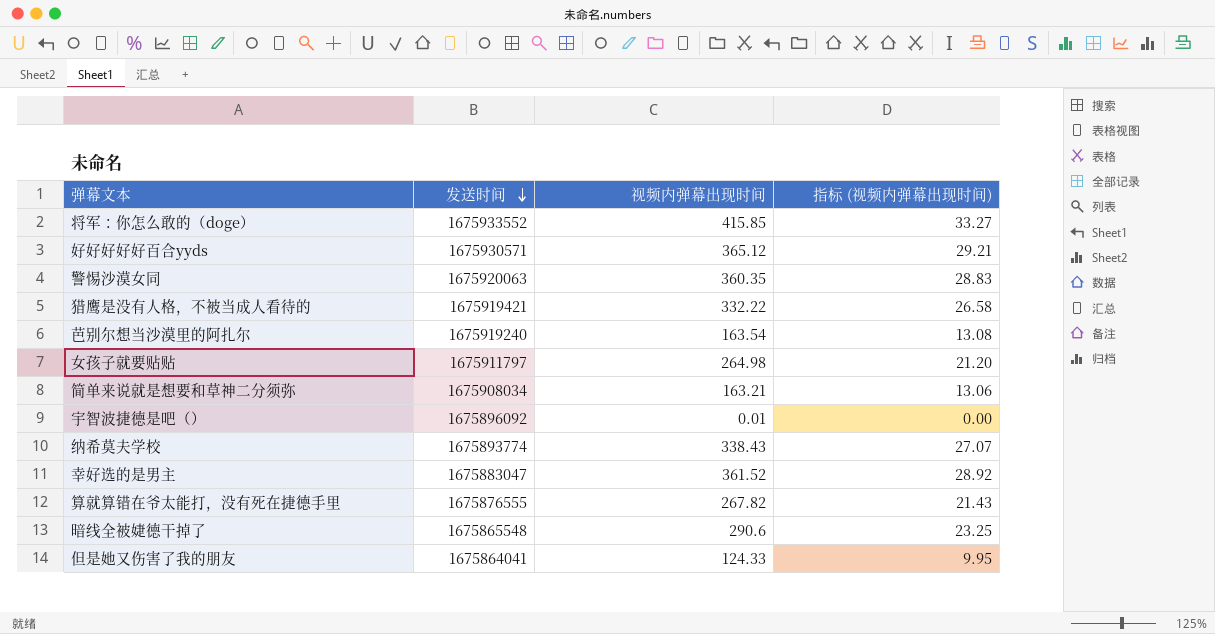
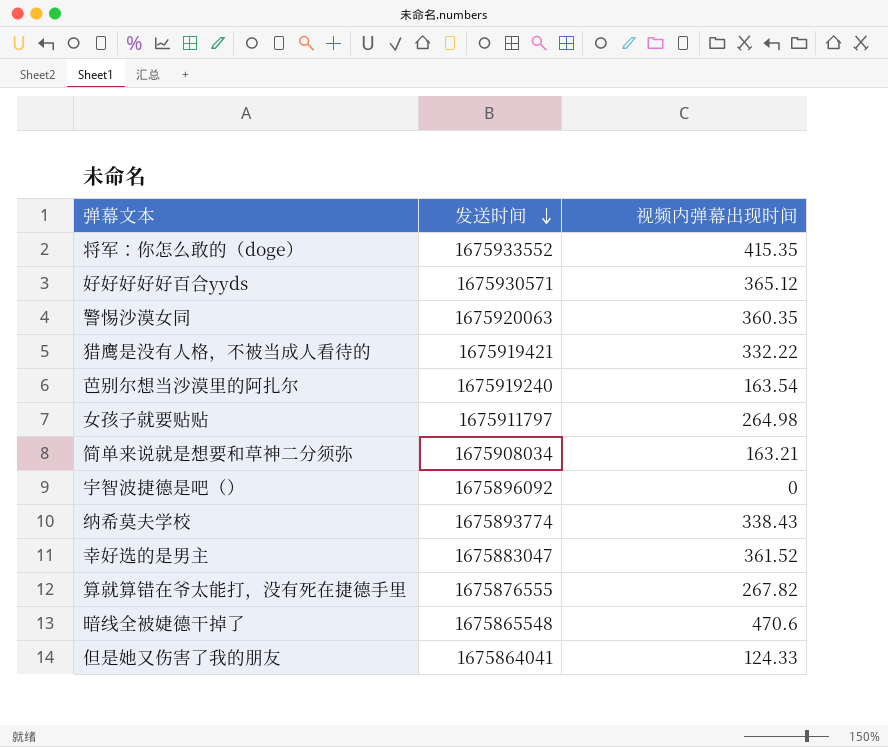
column 指标 (视频内弹幕出现时间) | formula: [视频内弹幕出现时间] * 0.08 -> none
将军：你怎么敢的（doge） | 视频内弹幕出现时间: 415.85 -> 415.35
宇智波捷德是吧（） | 视频内弹幕出现时间: 0.01 -> 0
暗线全被婕德干掉了 | 视频内弹幕出现时间: 290.6 -> 470.6

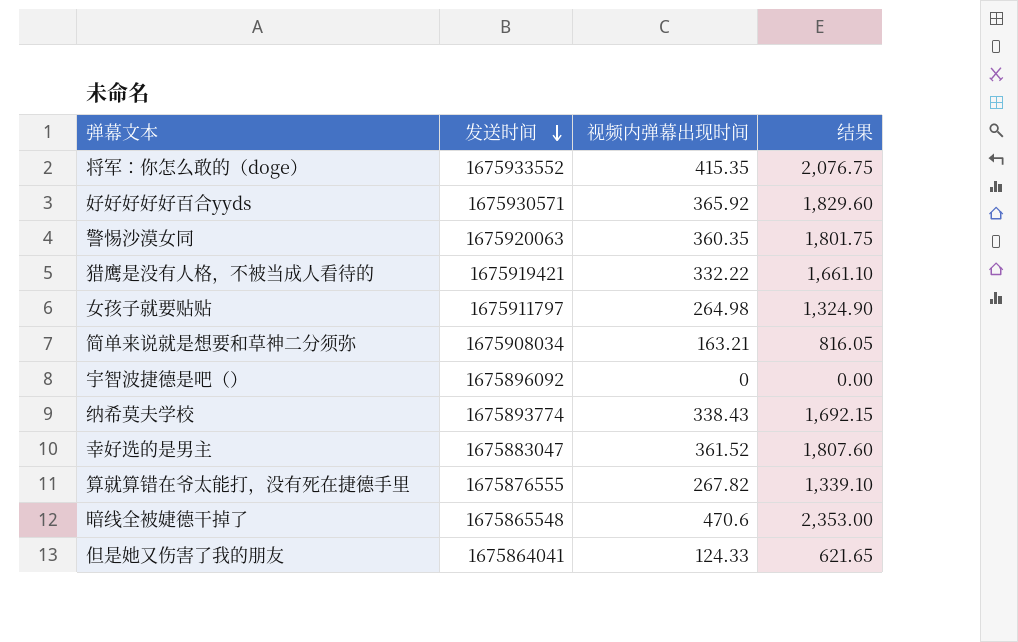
column 结果 | formula: none -> [视频内弹幕出现时间] * 5
row 芭别尔想当沙漠里的阿扎尔: 1675919240 | 163.54 -> none
好好好好好百合yyds | 视频内弹幕出现时间: 365.12 -> 365.92

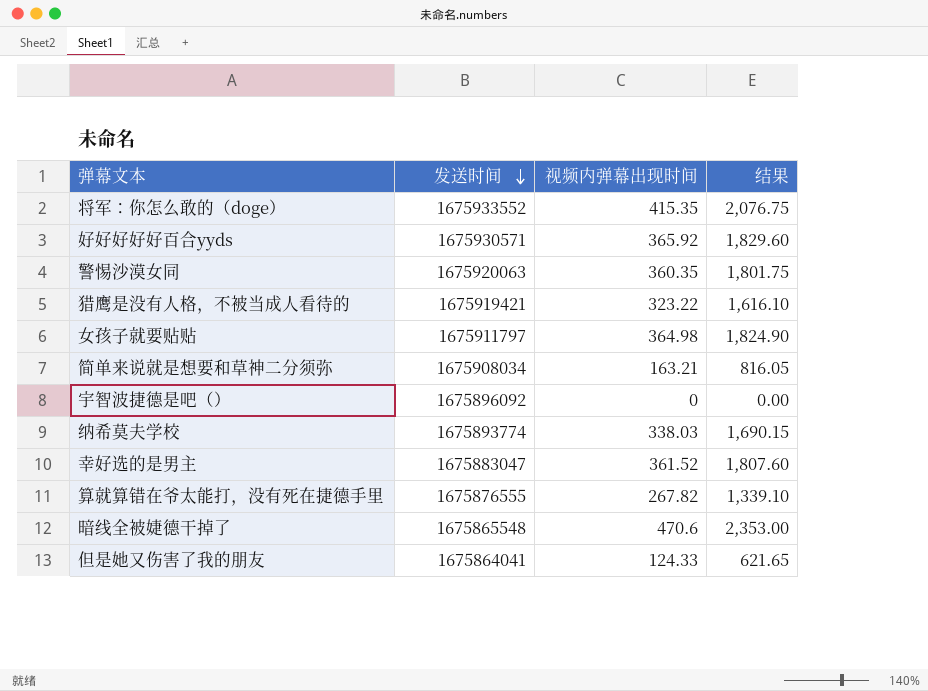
猎鹰是没有人格，不被当成人看待的 | 视频内弹幕出现时间: 332.22 -> 323.22
猎鹰是没有人格，不被当成人看待的 | 结果: 1,661.10 -> 1,616.10
女孩子就要贴贴 | 视频内弹幕出现时间: 264.98 -> 364.98
女孩子就要贴贴 | 结果: 1,324.90 -> 1,824.90
纳希莫夫学校 | 视频内弹幕出现时间: 338.43 -> 338.03
纳希莫夫学校 | 结果: 1,692.15 -> 1,690.15

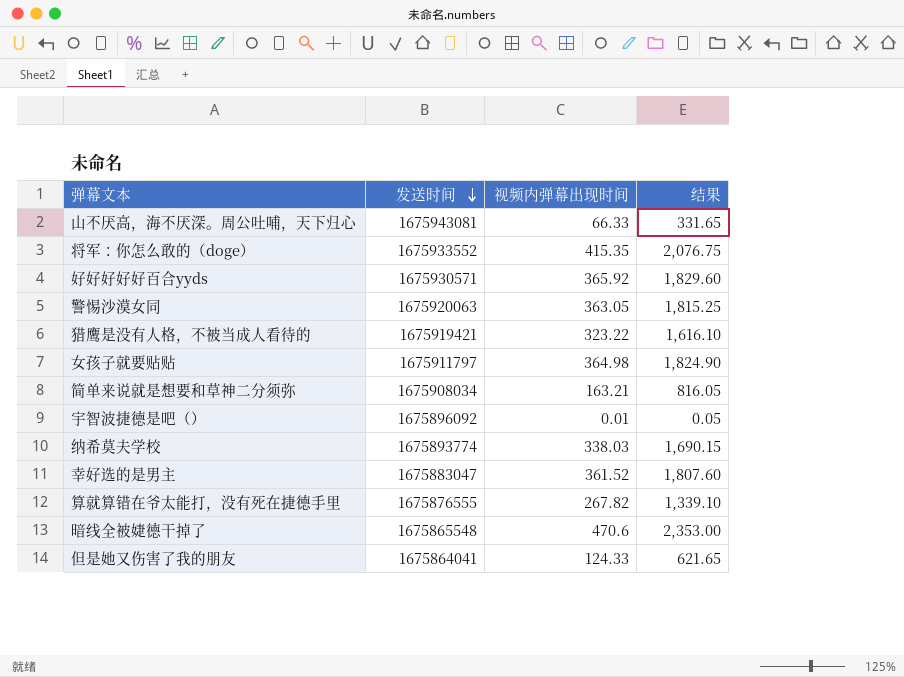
row 山不厌高，海不厌深。周公吐哺，天下归心: none -> 1675943081 | 66.33 | 331.65
警惕沙漠女同 | 视频内弹幕出现时间: 360.35 -> 363.05
警惕沙漠女同 | 结果: 1,801.75 -> 1,815.25
宇智波捷德是吧（） | 视频内弹幕出现时间: 0 -> 0.01
宇智波捷德是吧（） | 结果: 0.00 -> 0.05

